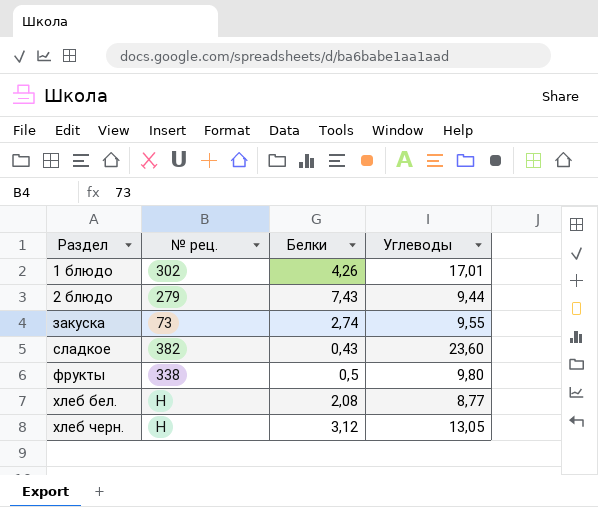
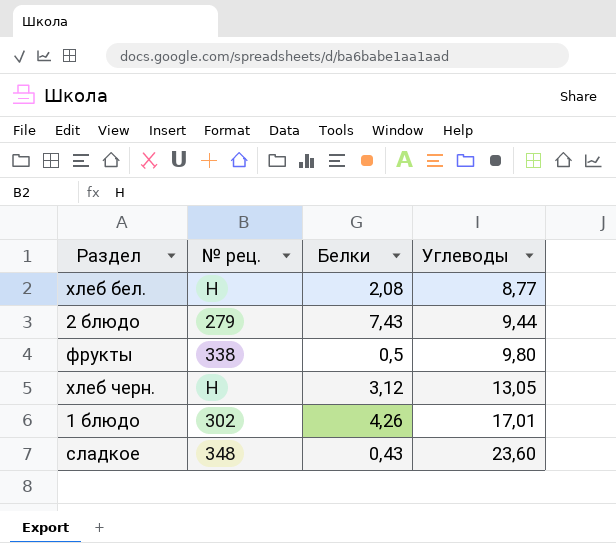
row order: Раздел ascending -> Углеводы ascending
row закуска: 73 | 2,74 | 9,55 -> none
сладкое | № рец.: 382 -> 348

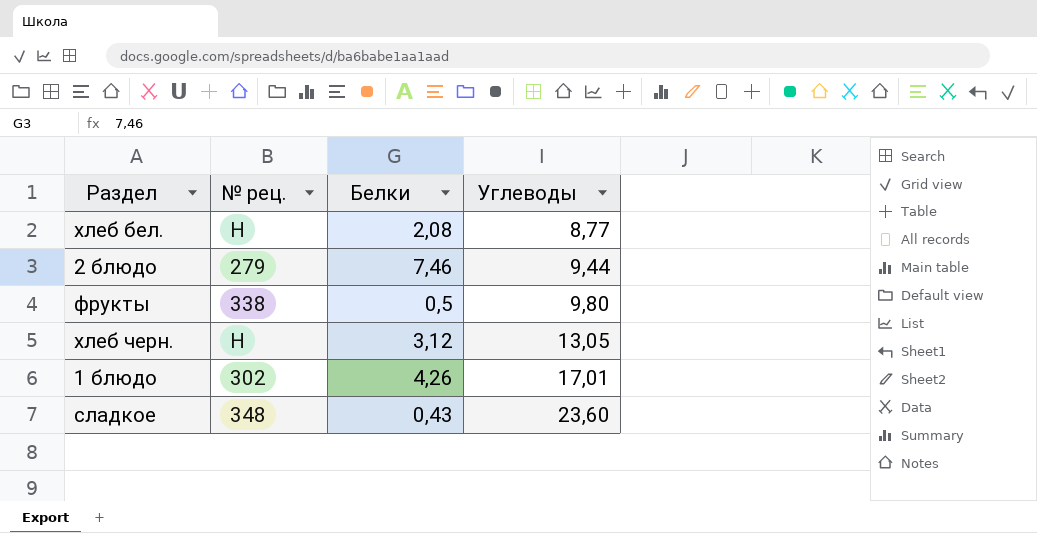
2 блюдо | Белки: 7,43 -> 7,46

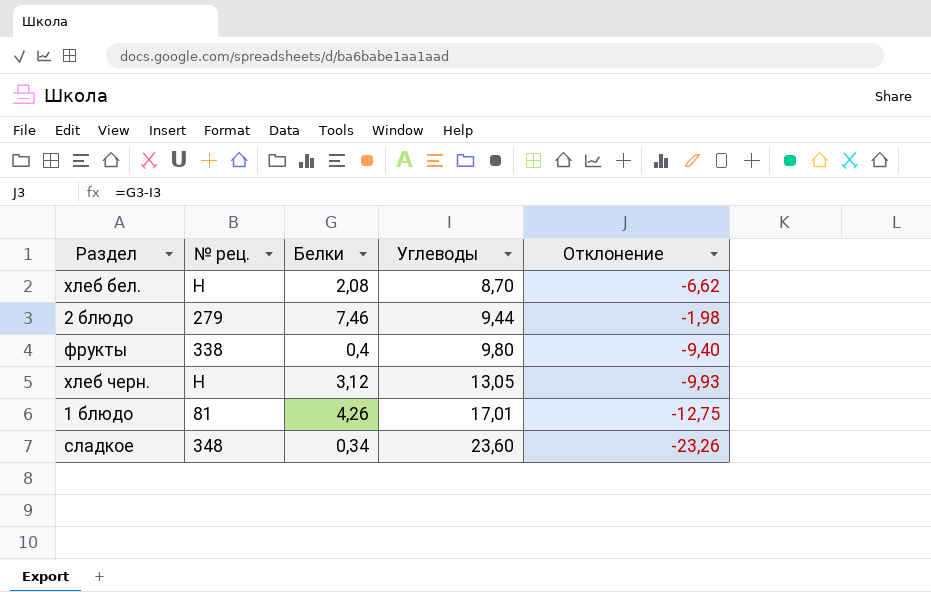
column Отклонение | formula: none -> [Белки] - [Углеводы]
хлеб бел. | Углеводы: 8,77 -> 8,70
фрукты | Белки: 0,5 -> 0,4
1 блюдо | № рец.: 302 -> 81
сладкое | Белки: 0,43 -> 0,34

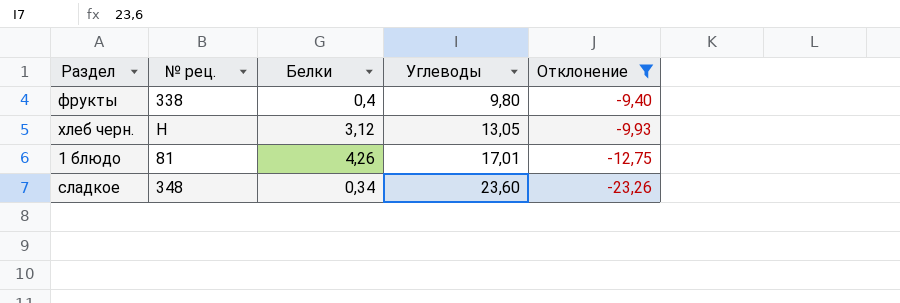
filter: none -> Отклонение <= -9,40

